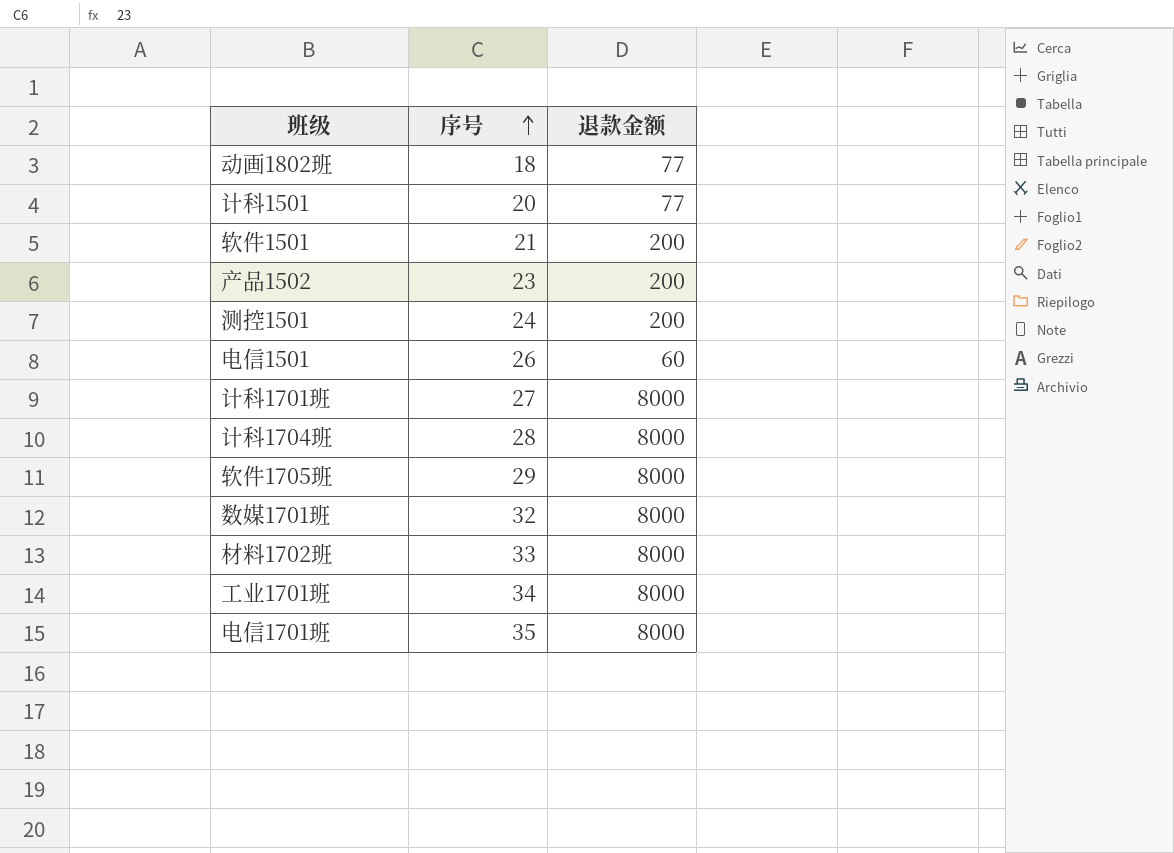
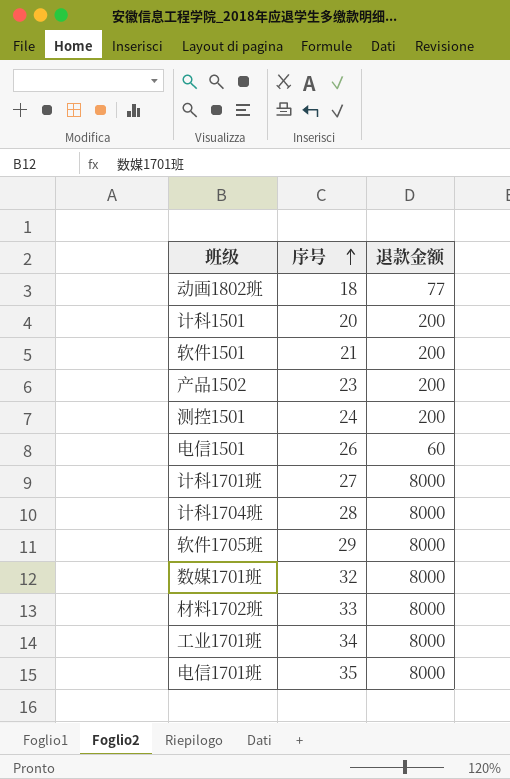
计科1501 | 退款金额: 77 -> 200

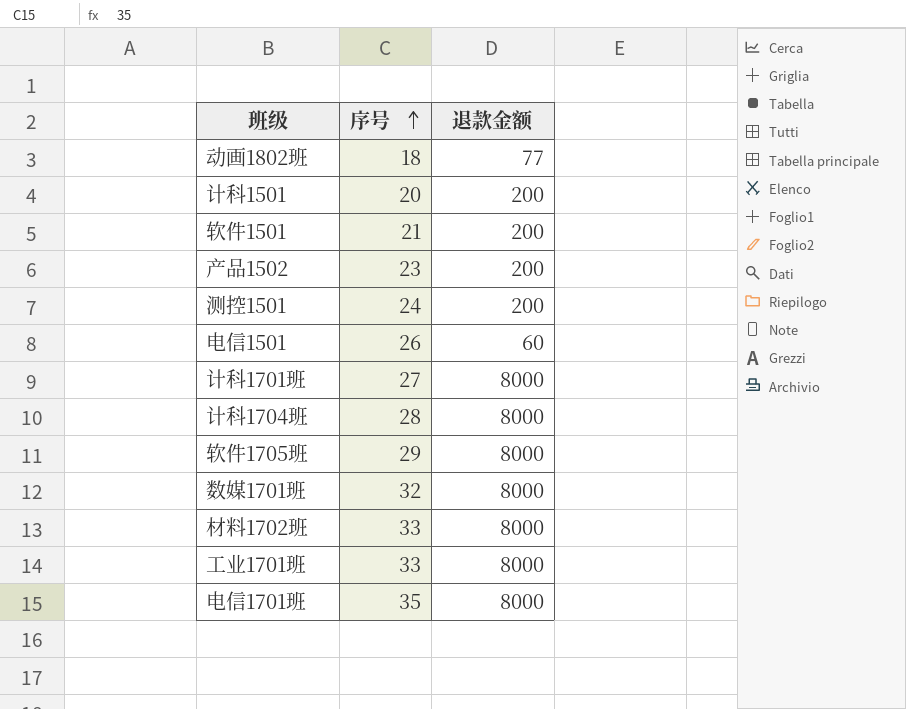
工业1701班 | 序号: 34 -> 33

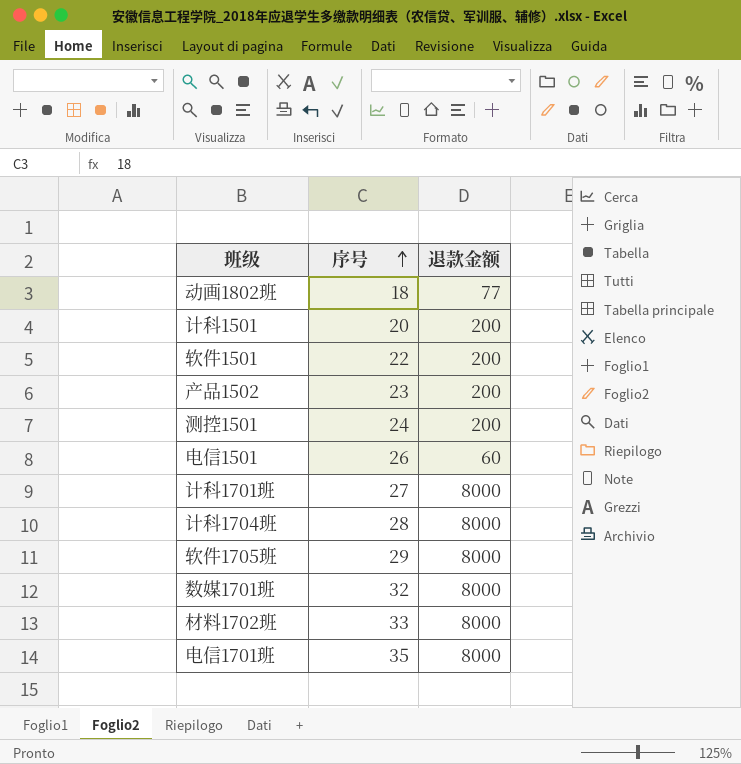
row 工业1701班: 33 | 8000 -> none
软件1501 | 序号: 21 -> 22

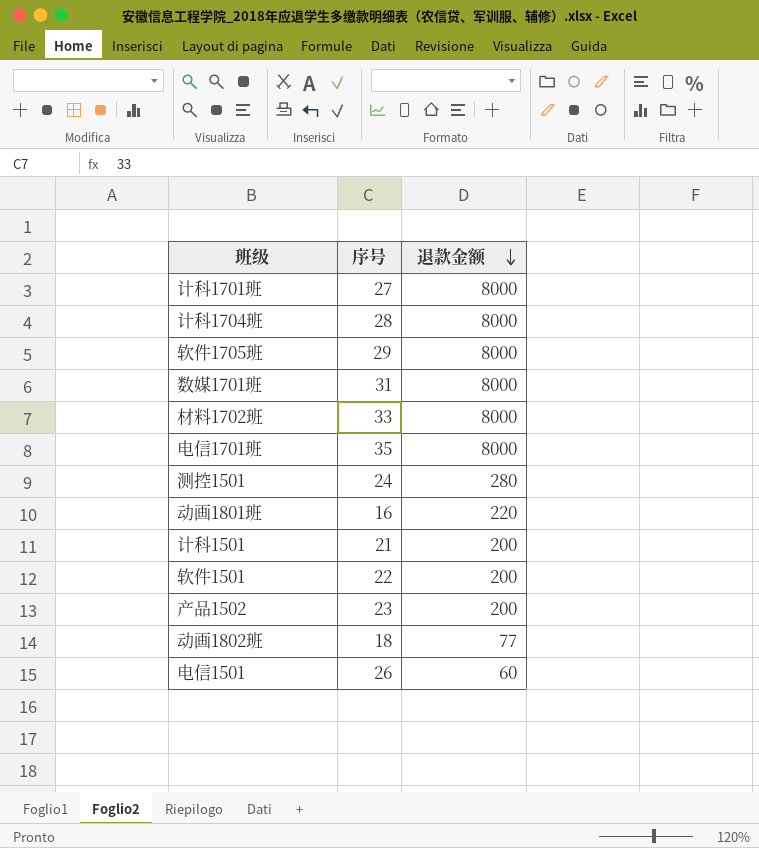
row order: 序号 ascending -> 退款金额 descending
数媒1701班 | 序号: 32 -> 31
测控1501 | 退款金额: 200 -> 280
row 动画1801班: none -> 16 | 220
计科1501 | 序号: 20 -> 21

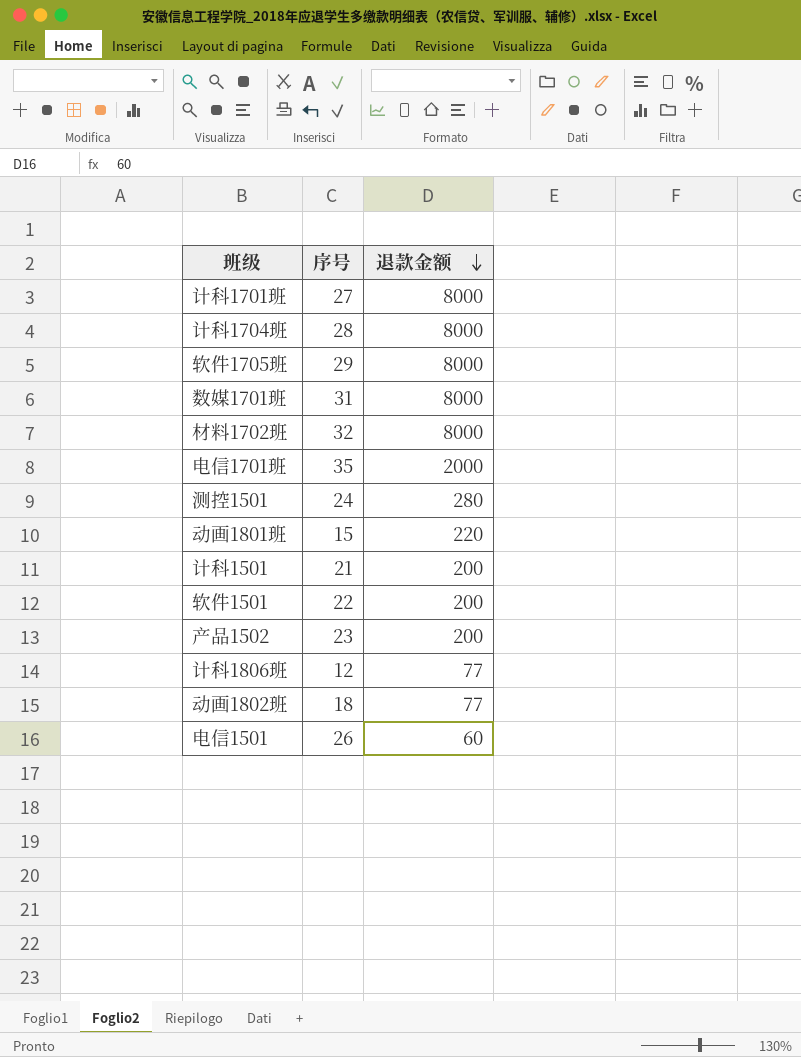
材料1702班 | 序号: 33 -> 32
电信1701班 | 退款金额: 8000 -> 2000
动画1801班 | 序号: 16 -> 15
row 计科1806班: none -> 12 | 77

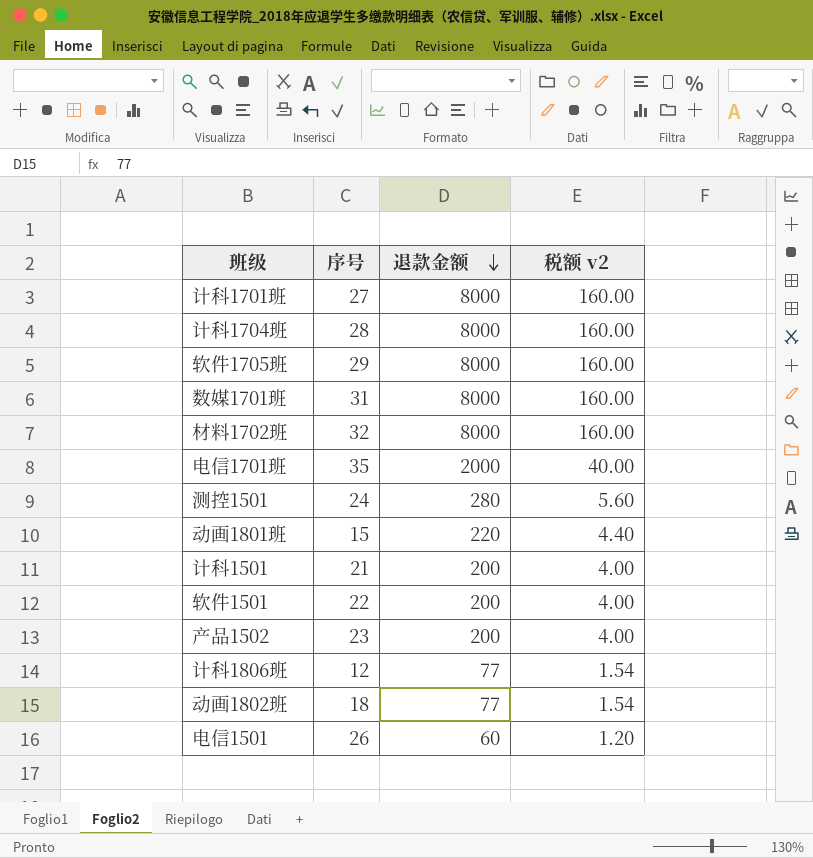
column 税额 v2 | formula: none -> [退款金额] * 0.02

